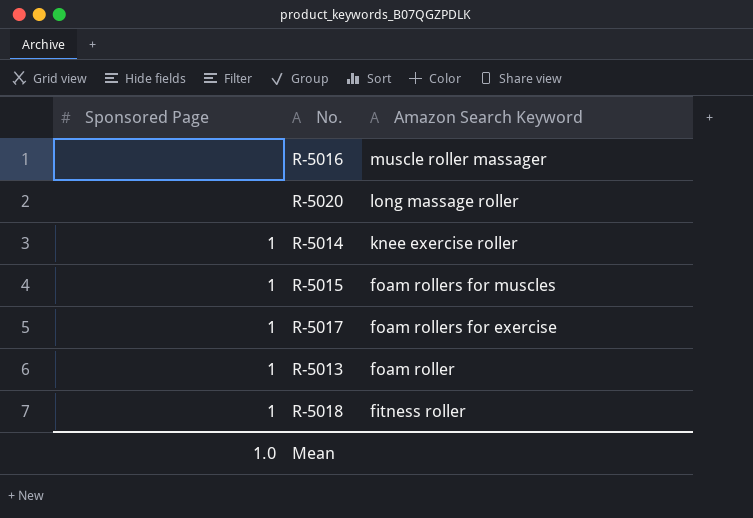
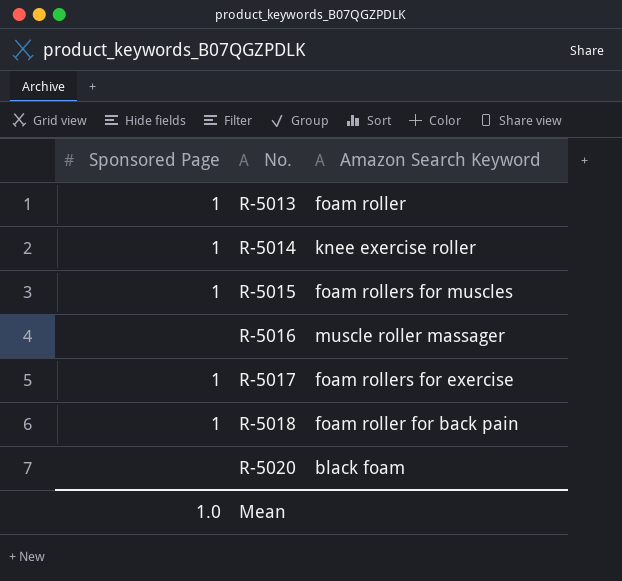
row order: Amazon Search Keyword descending -> No. ascending
R-5018 | Amazon Search Keyword: fitness roller -> foam roller for back pain
R-5020 | Amazon Search Keyword: long massage roller -> black foam

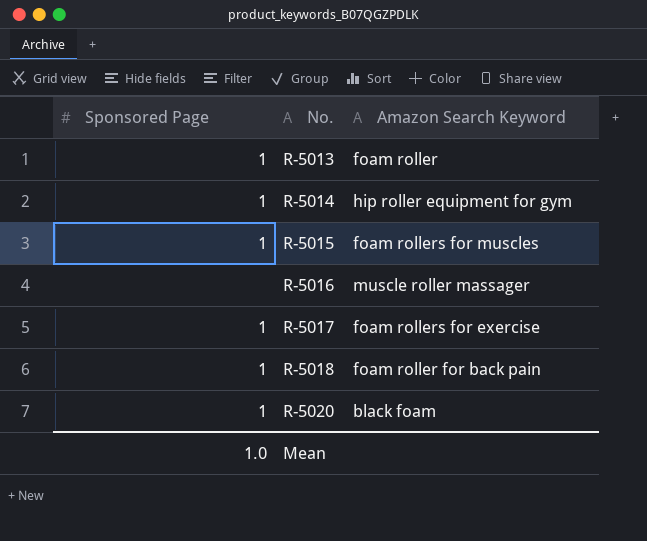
R-5014 | Amazon Search Keyword: knee exercise roller -> hip roller equipment for gym
R-5020 | Sponsored Page: none -> 1

